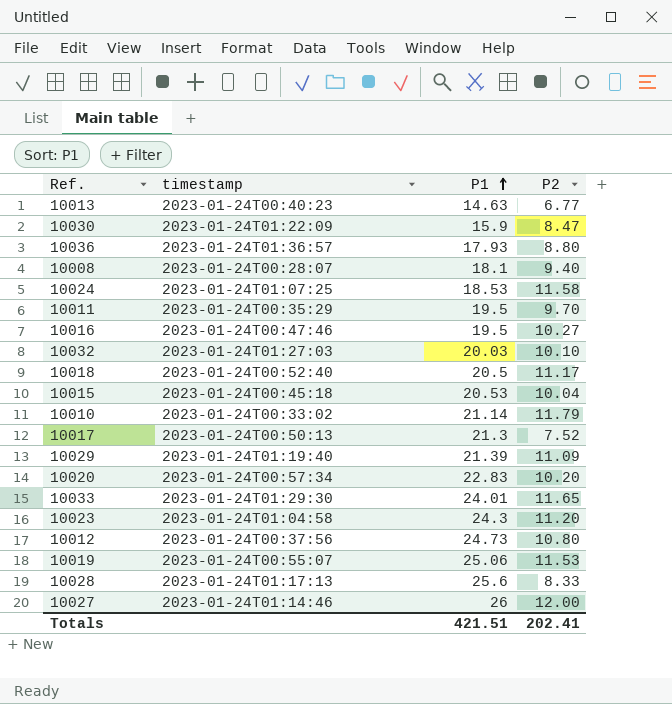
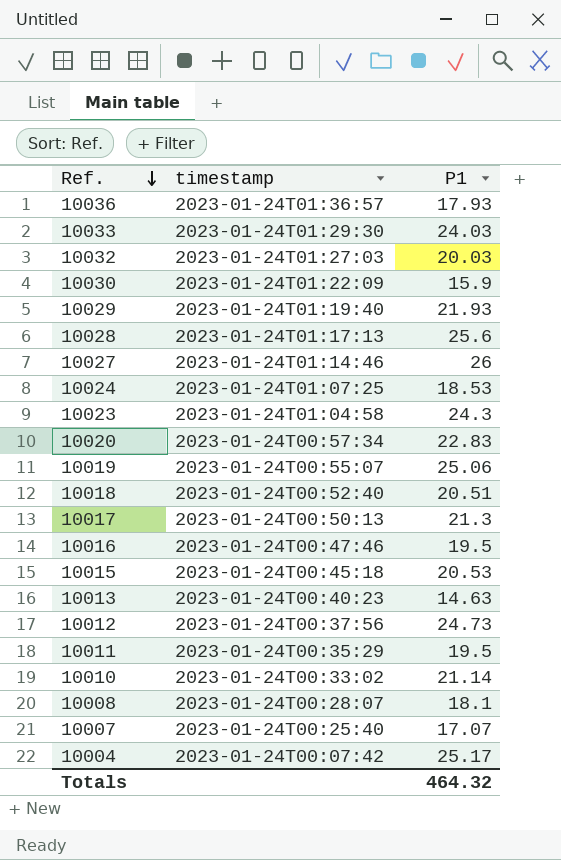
row order: P1 ascending -> Ref. descending
column P2 | position: 4 -> none
10033 | P1: 24.01 -> 24.03
10029 | P1: 21.39 -> 21.93
10018 | P1: 20.5 -> 20.51
row 10007: none -> 2023-01-24T00:25:40 | 17.07
row 10004: none -> 2023-01-24T00:07:42 | 25.17
Totals | P1: 421.51 -> 464.32

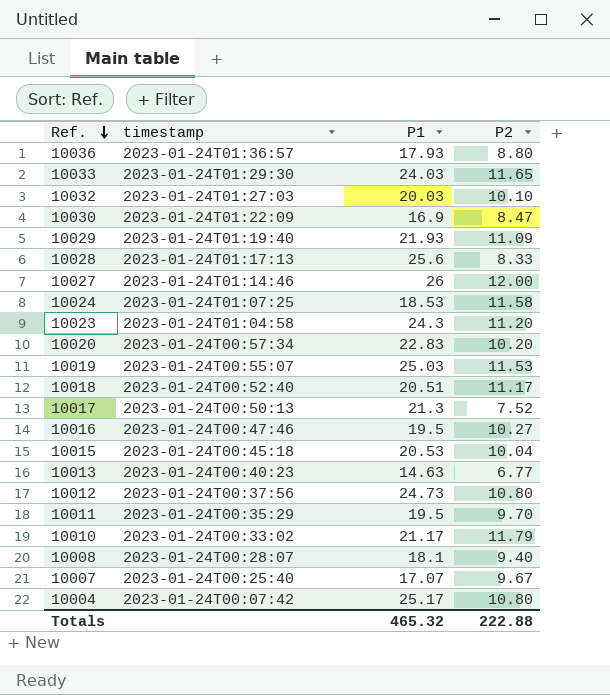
column P2 | position: none -> 4
10030 | P1: 15.9 -> 16.9
10019 | P1: 25.06 -> 25.03
10010 | P1: 21.14 -> 21.17
Totals | P1: 464.32 -> 465.32

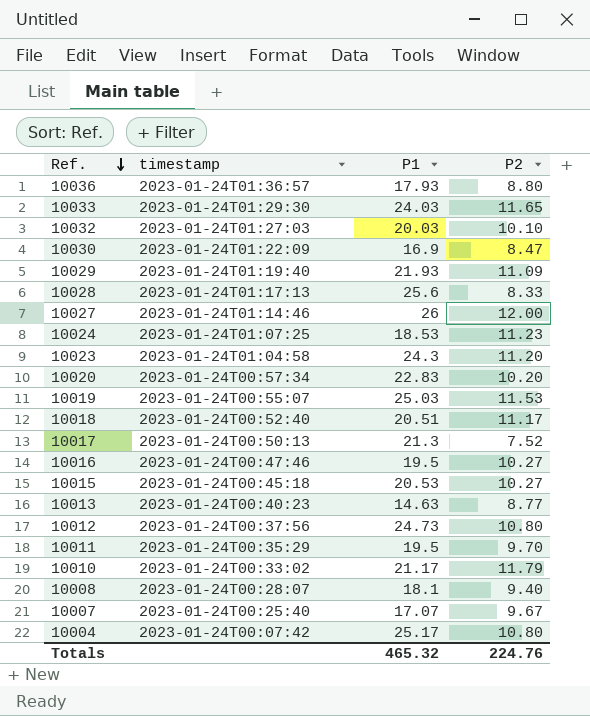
10024 | P2: 11.58 -> 11.23
10015 | P2: 10.04 -> 10.27
10013 | P2: 6.77 -> 8.77
Totals | P2: 222.88 -> 224.76

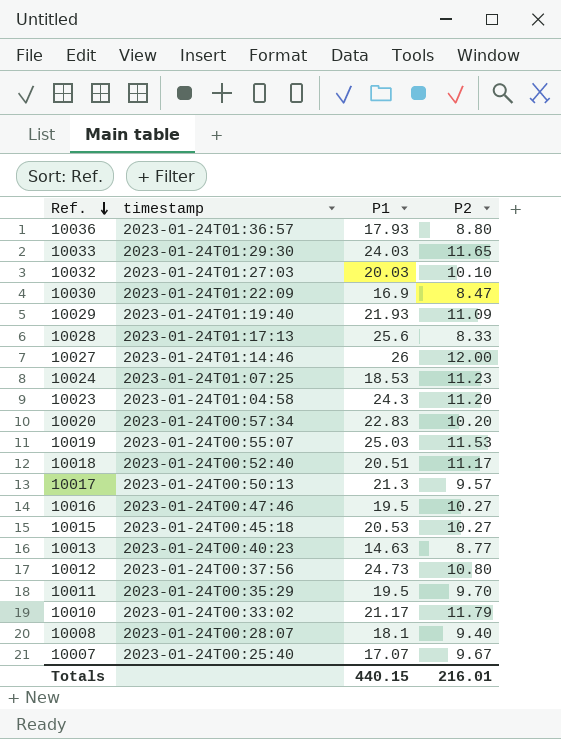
row 10004: 2023-01-24T00:07:42 | 25.17 | 10.80 -> none
10017 | P2: 7.52 -> 9.57
Totals | P1: 465.32 -> 440.15
Totals | P2: 224.76 -> 216.01

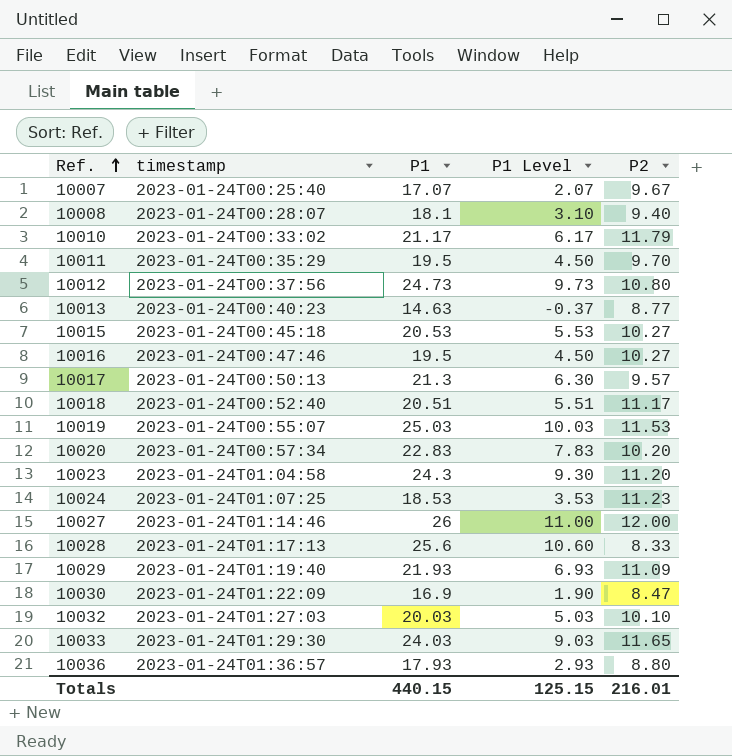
row order: Ref. descending -> Ref. ascending
column P1 Level | formula: none -> [P1] - 15

